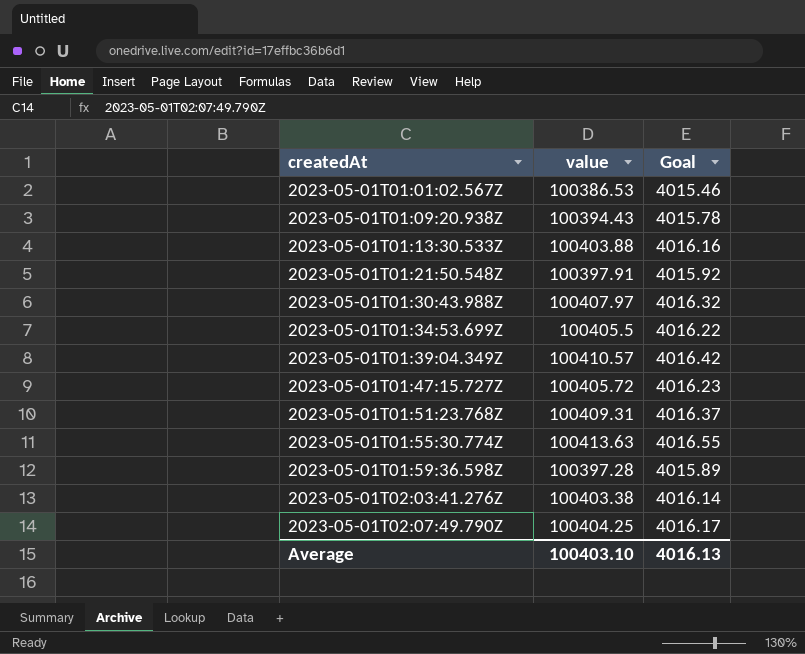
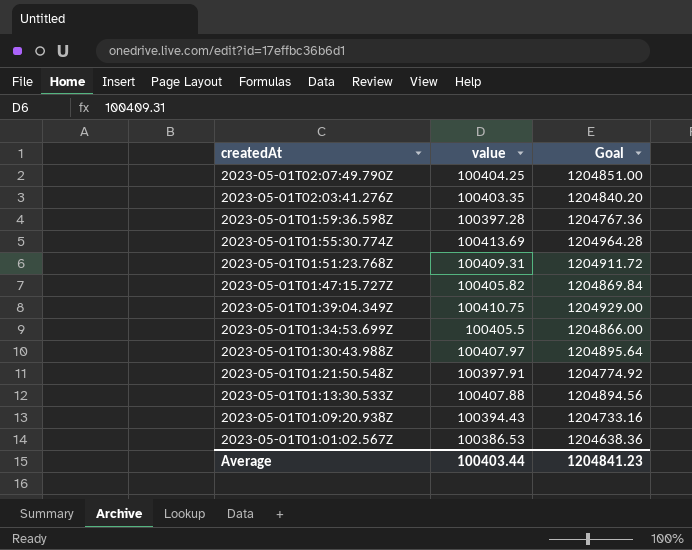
row order: createdAt ascending -> createdAt descending
column Goal | formula: [value] * 0.04 -> [value] * 12
2023-05-01T02:03:41.276Z | value: 100403.38 -> 100403.35
2023-05-01T01:55:30.774Z | value: 100413.63 -> 100413.69
2023-05-01T01:47:15.727Z | value: 100405.72 -> 100405.82
2023-05-01T01:39:04.349Z | value: 100410.57 -> 100410.75
2023-05-01T01:13:30.533Z | value: 100403.88 -> 100407.88
Average | value: 100403.10 -> 100403.44
Average | Goal: 4016.13 -> 1204841.23

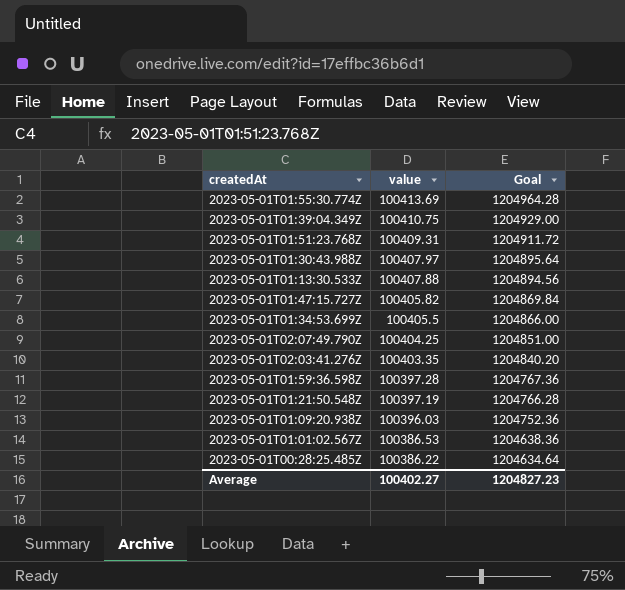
row order: createdAt descending -> value descending
2023-05-01T01:21:50.548Z | value: 100397.91 -> 100397.19
2023-05-01T01:21:50.548Z | Goal: 1204774.92 -> 1204766.28
2023-05-01T01:09:20.938Z | value: 100394.43 -> 100396.03
2023-05-01T01:09:20.938Z | Goal: 1204733.16 -> 1204752.36
row 2023-05-01T00:28:25.485Z: none -> 100386.22 | 1204634.64
Average | value: 100403.44 -> 100402.27
Average | Goal: 1204841.23 -> 1204827.23

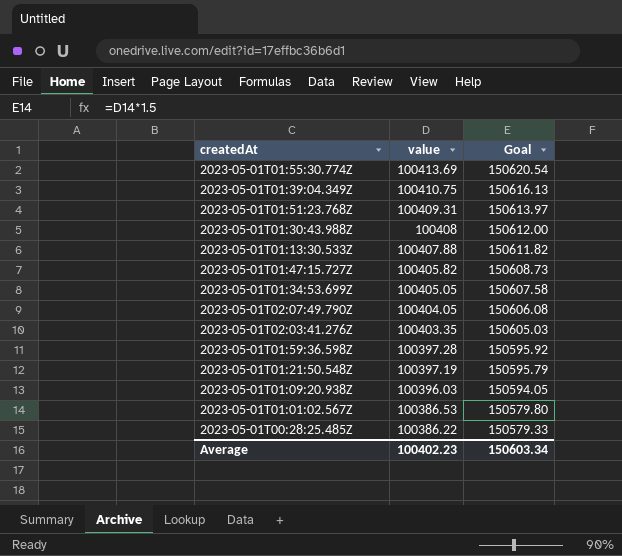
column Goal | formula: [value] * 12 -> [value] * 1.5
2023-05-01T01:30:43.988Z | value: 100407.97 -> 100408
2023-05-01T01:34:53.699Z | value: 100405.5 -> 100405.05
2023-05-01T02:07:49.790Z | value: 100404.25 -> 100404.05
Average | value: 100402.27 -> 100402.23
Average | Goal: 1204827.23 -> 150603.34

